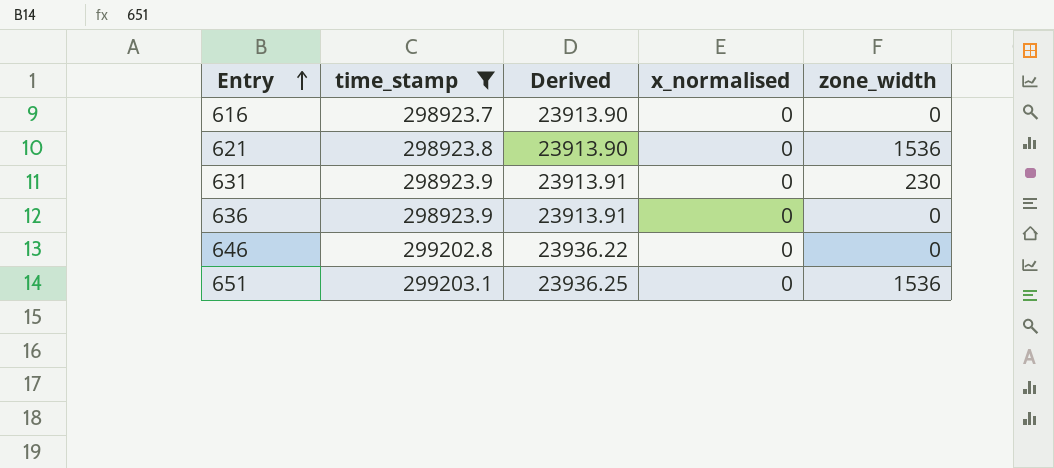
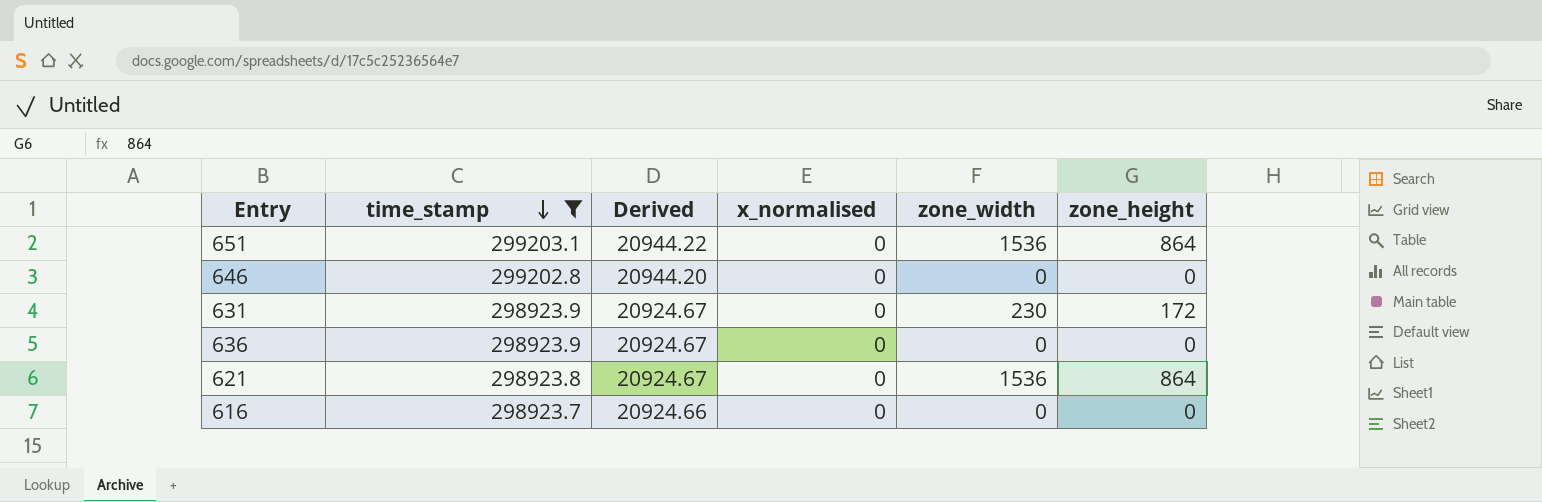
row order: Entry ascending -> time_stamp descending
column Derived | formula: [time_stamp] * 0.08 -> [time_stamp] * 0.07
column zone_height | position: none -> 6

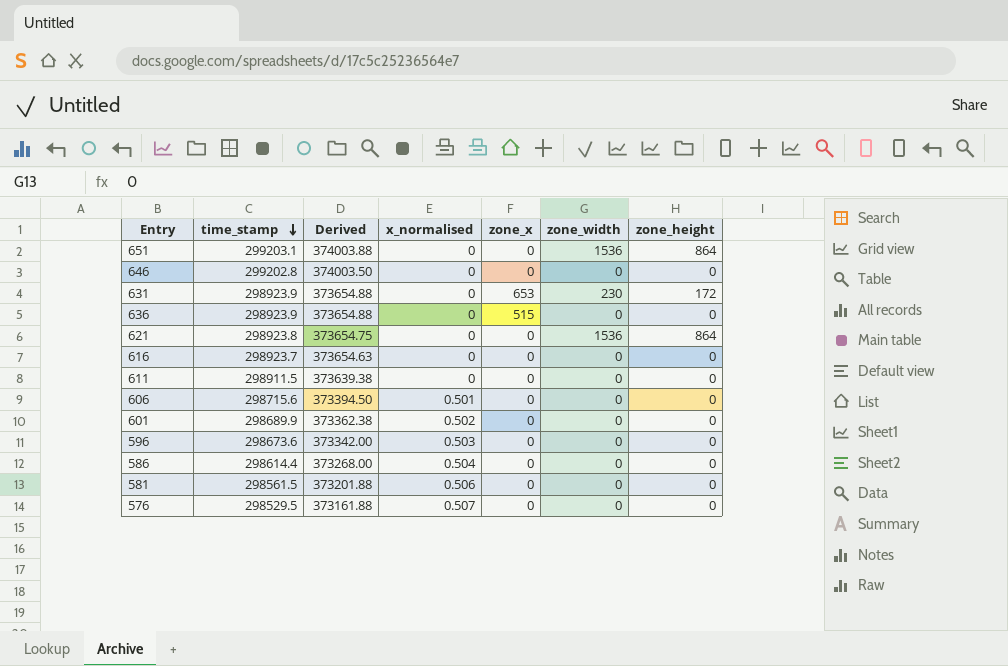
filter: time_stamp >= 298923.7 -> none
column Derived | formula: [time_stamp] * 0.07 -> [time_stamp] * 1.25
column zone_x | position: none -> 5

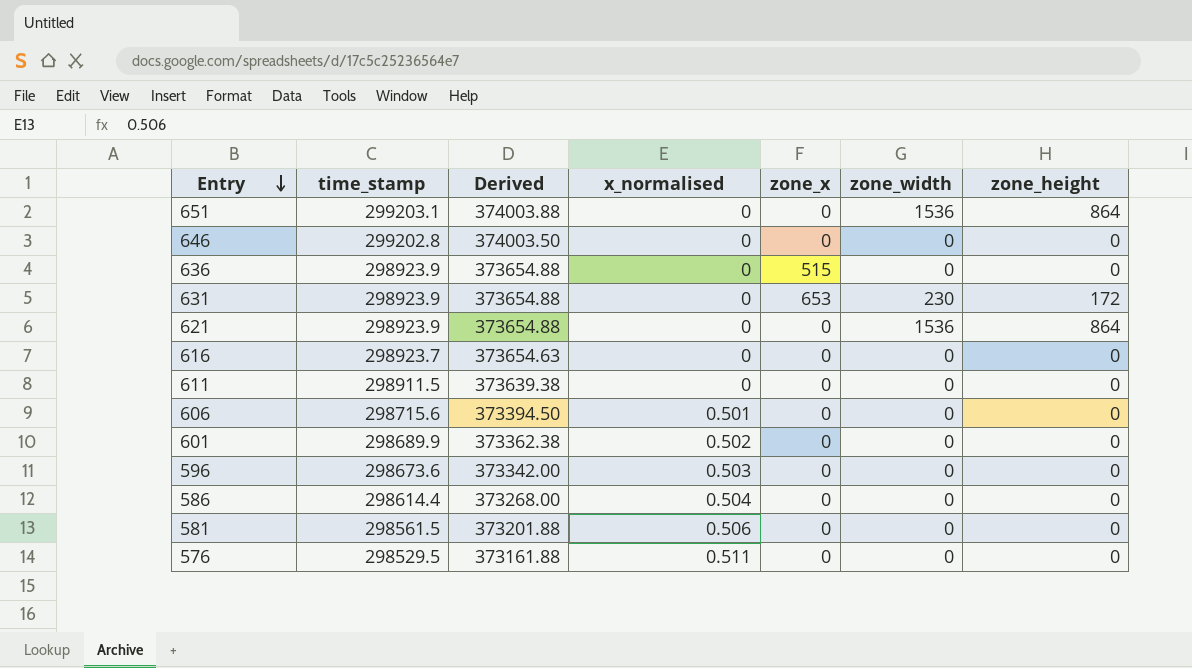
row order: time_stamp descending -> Entry descending
621 | time_stamp: 298923.8 -> 298923.9
621 | Derived: 373654.75 -> 373654.88
576 | x_normalised: 0.507 -> 0.511

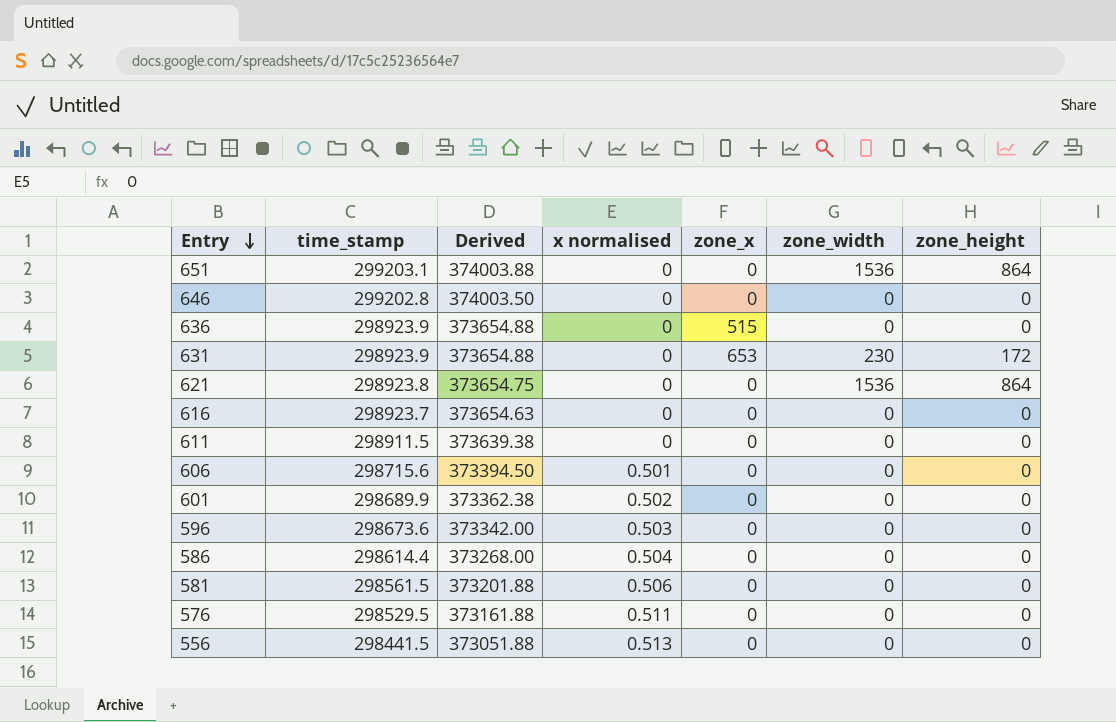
column name: x_normalised -> x normalised
621 | time_stamp: 298923.9 -> 298923.8
621 | Derived: 373654.88 -> 373654.75
row 556: none -> 298441.5 | 373051.88 | 0.513 | 0 | 0 | 0

